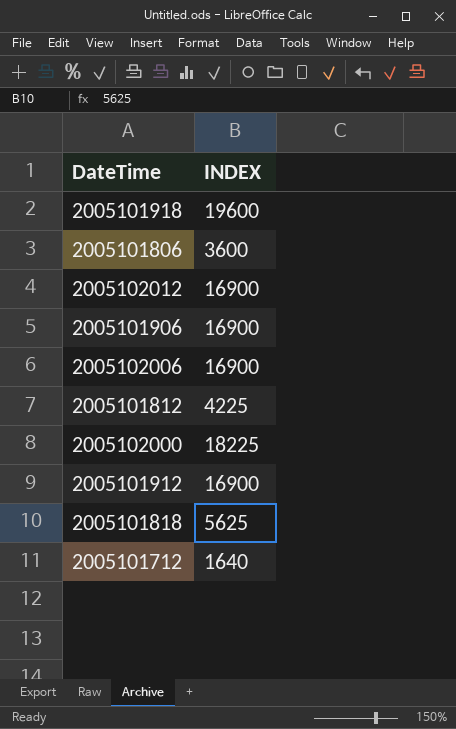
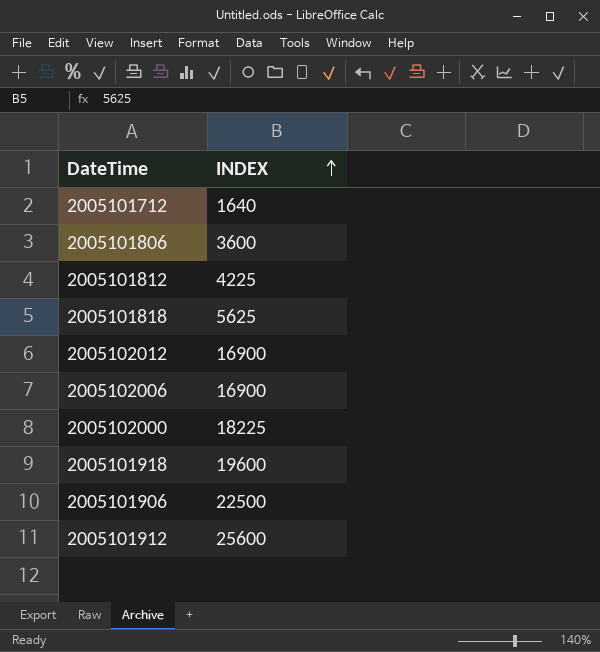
row order: none -> INDEX ascending
2005101906 | INDEX: 16900 -> 22500
2005101912 | INDEX: 16900 -> 25600

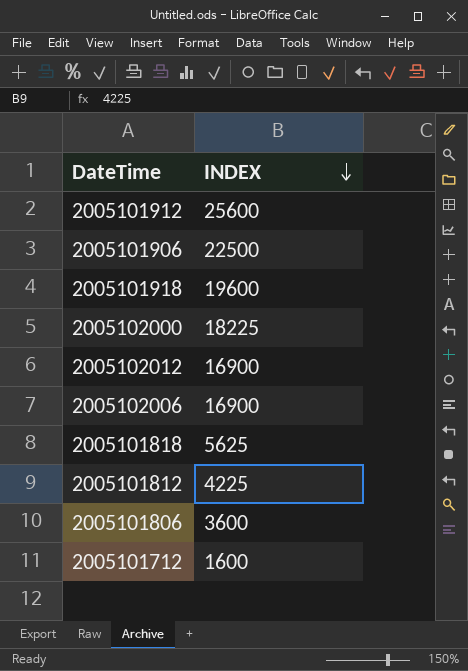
row order: INDEX ascending -> INDEX descending
2005101712 | INDEX: 1640 -> 1600

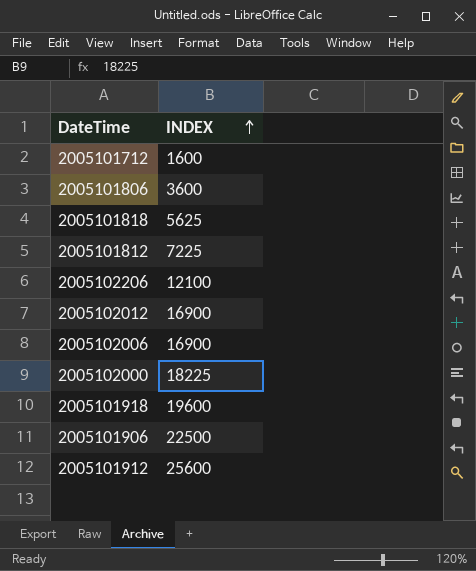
row order: INDEX descending -> INDEX ascending
2005101812 | INDEX: 4225 -> 7225
row 2005102206: none -> 12100

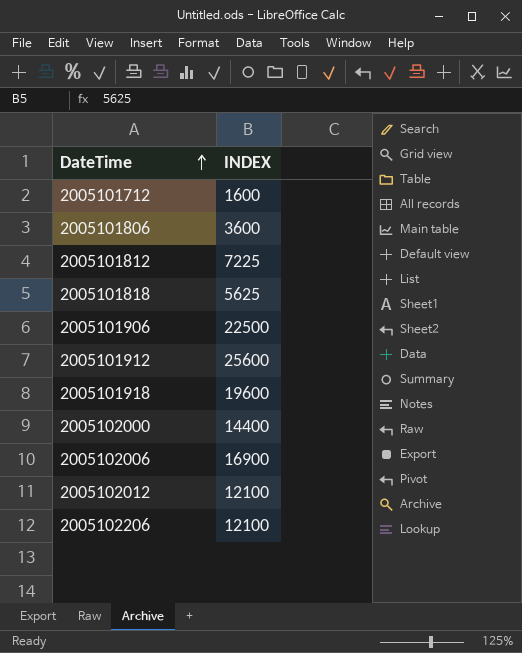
row order: INDEX ascending -> DateTime ascending
2005102000 | INDEX: 18225 -> 14400
2005102012 | INDEX: 16900 -> 12100

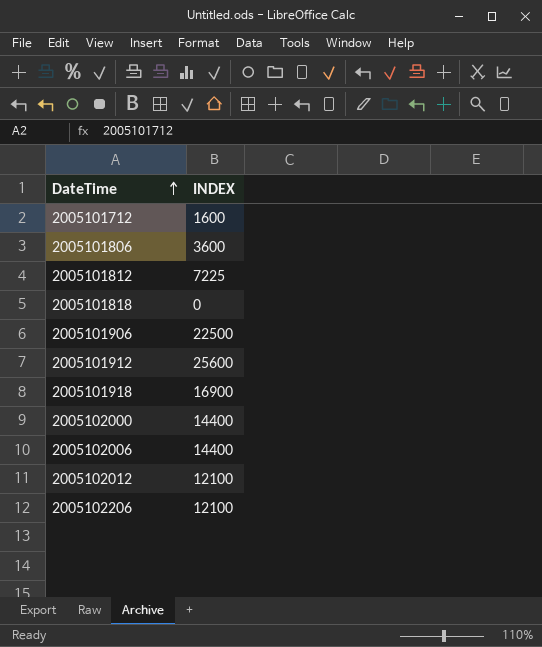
2005101818 | INDEX: 5625 -> 0
2005101918 | INDEX: 19600 -> 16900
2005102006 | INDEX: 16900 -> 14400

